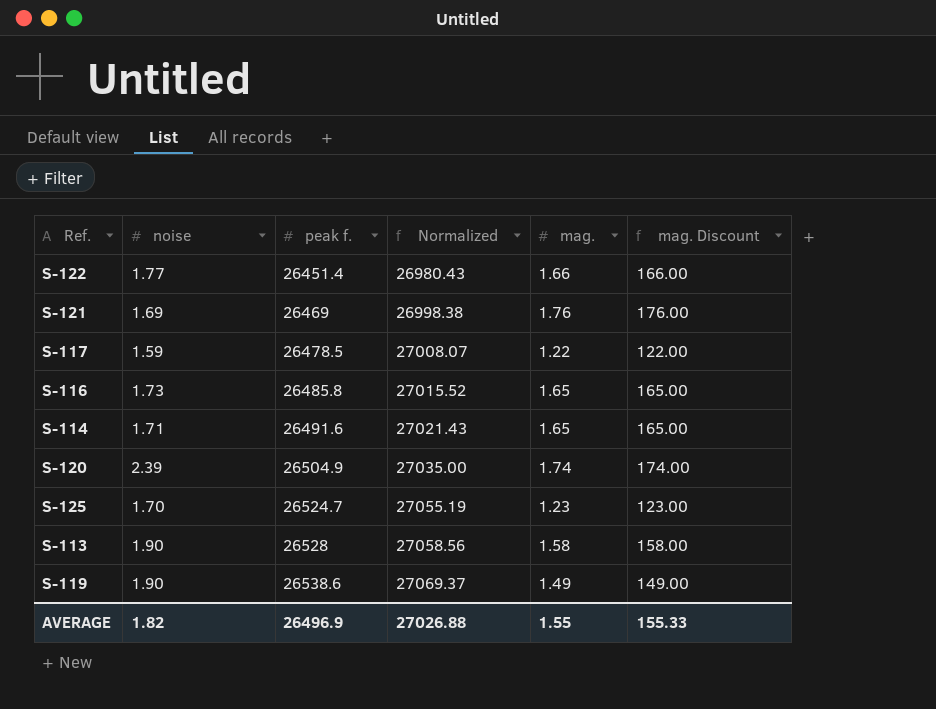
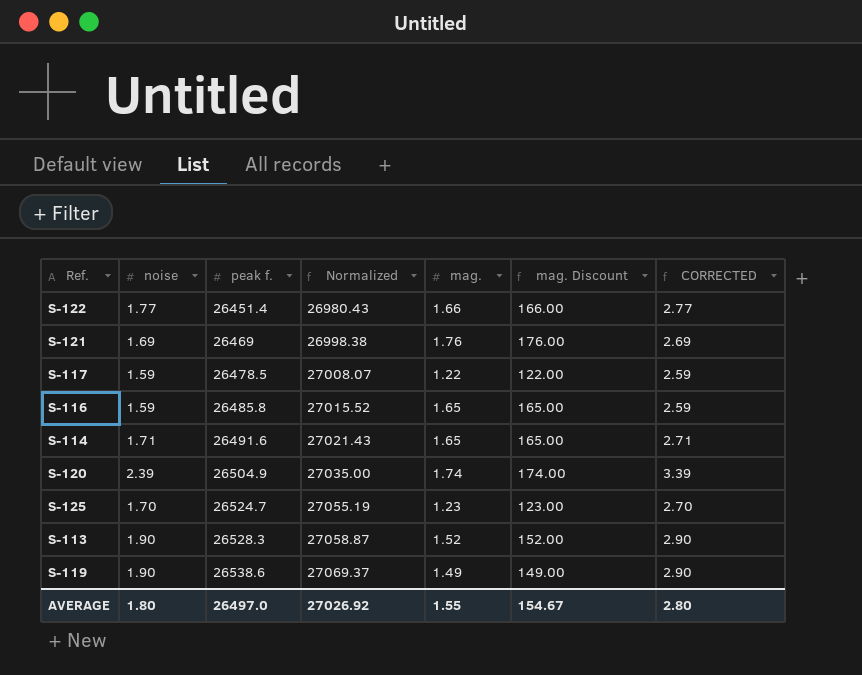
column CORRECTED | formula: none -> [noise] + 1
S-116 | noise: 1.73 -> 1.59
S-113 | peak f.: 26528 -> 26528.3
S-113 | Normalized: 27058.56 -> 27058.87
S-113 | mag.: 1.58 -> 1.52
S-113 | mag. Discount: 158.00 -> 152.00
AVERAGE | noise: 1.82 -> 1.80
AVERAGE | peak f.: 26496.9 -> 26497.0
AVERAGE | Normalized: 27026.88 -> 27026.92
AVERAGE | mag. Discount: 155.33 -> 154.67

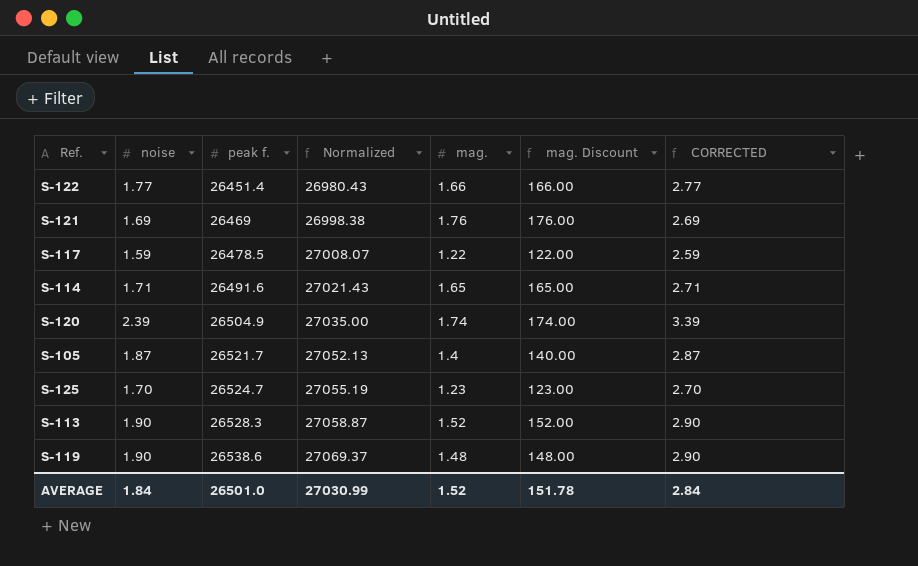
row S-116: 1.59 | 26485.8 | 27015.52 | 1.65 | 165.00 | 2.59 -> none
row S-105: none -> 1.87 | 26521.7 | 27052.13 | 1.4 | 140.00 | 2.87
S-119 | mag.: 1.49 -> 1.48
S-119 | mag. Discount: 149.00 -> 148.00
AVERAGE | noise: 1.80 -> 1.84
AVERAGE | peak f.: 26497.0 -> 26501.0
AVERAGE | Normalized: 27026.92 -> 27030.99
AVERAGE | mag.: 1.55 -> 1.52
AVERAGE | mag. Discount: 154.67 -> 151.78
AVERAGE | CORRECTED: 2.80 -> 2.84

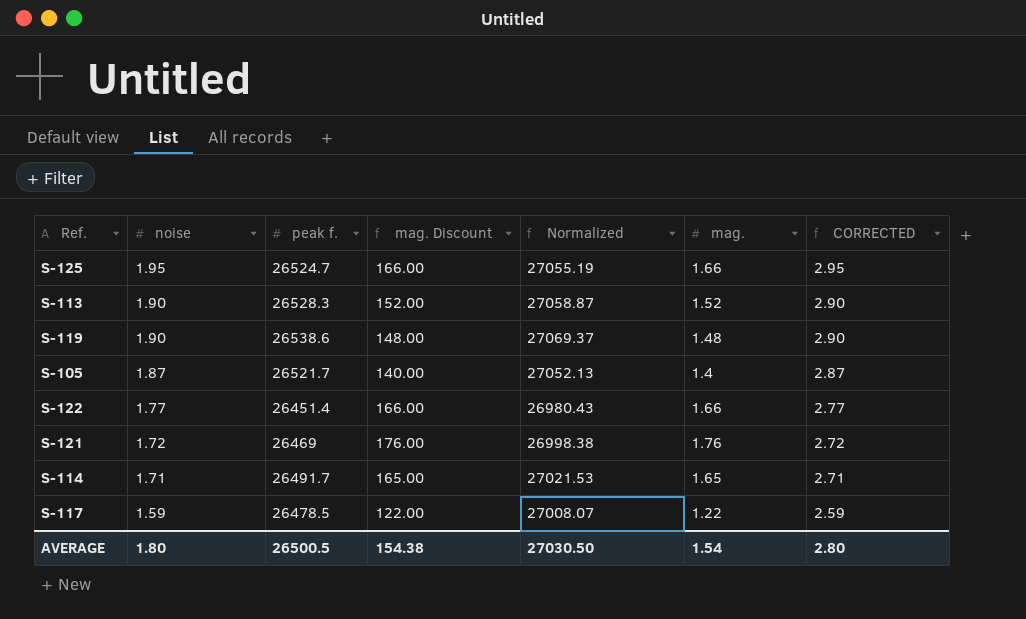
row order: peak f. ascending -> noise descending
column mag. Discount | position: 6 -> 4
row S-120: 2.39 | 26504.9 | 27035.00 | 1.74 | 174.00 | 3.39 -> none
S-125 | noise: 1.70 -> 1.95
S-125 | mag. Discount: 123.00 -> 166.00
S-125 | mag.: 1.23 -> 1.66
S-125 | CORRECTED: 2.70 -> 2.95
S-121 | noise: 1.69 -> 1.72
S-121 | CORRECTED: 2.69 -> 2.72
S-114 | peak f.: 26491.6 -> 26491.7
S-114 | Normalized: 27021.43 -> 27021.53
AVERAGE | noise: 1.84 -> 1.80
AVERAGE | peak f.: 26501.0 -> 26500.5
AVERAGE | mag. Discount: 151.78 -> 154.38
AVERAGE | Normalized: 27030.99 -> 27030.50
AVERAGE | mag.: 1.52 -> 1.54
AVERAGE | CORRECTED: 2.84 -> 2.80

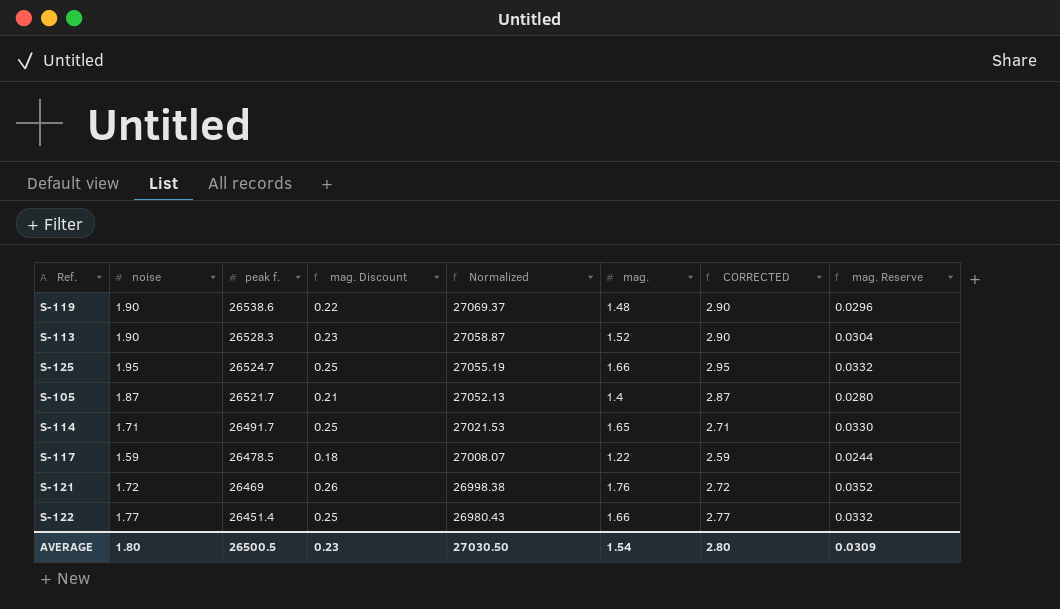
row order: noise descending -> peak f. descending
column mag. Discount | formula: [mag.] * 100 -> [mag.] * 0.15
column mag. Reserve | formula: none -> [mag.] * 0.02
AVERAGE | mag. Discount: 154.38 -> 0.23

